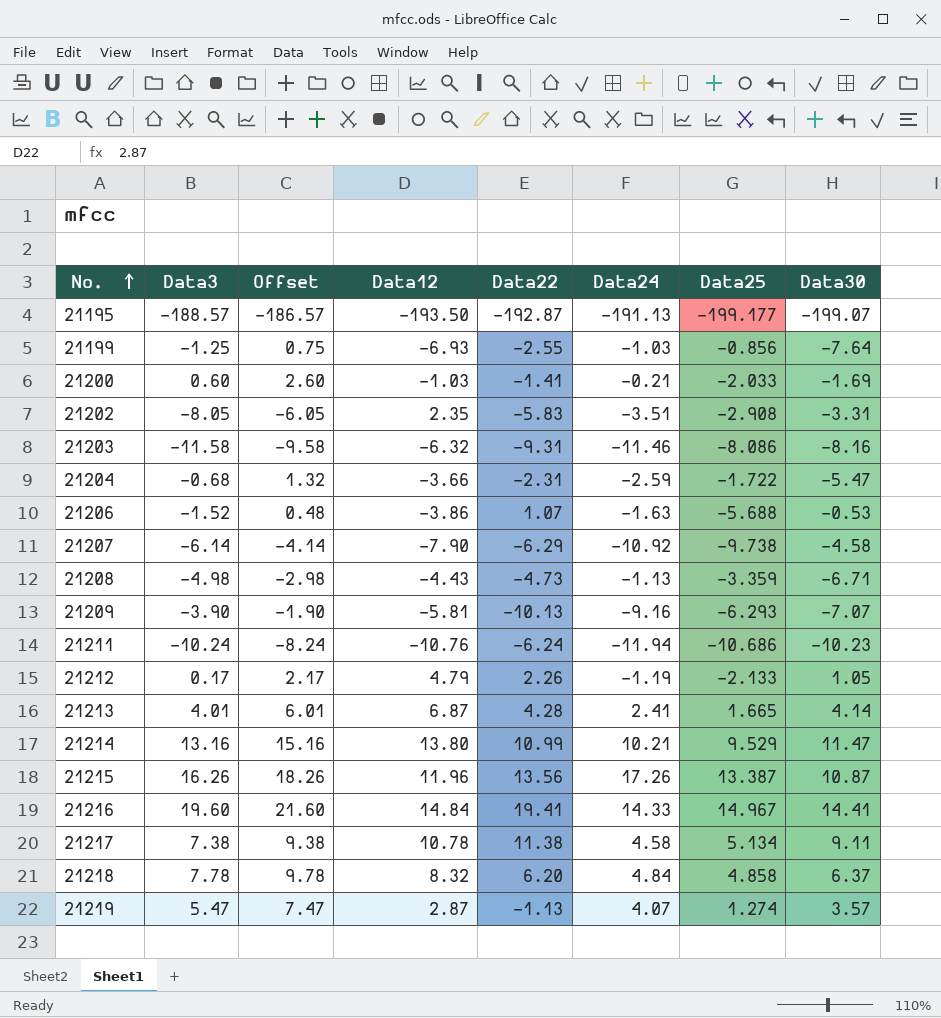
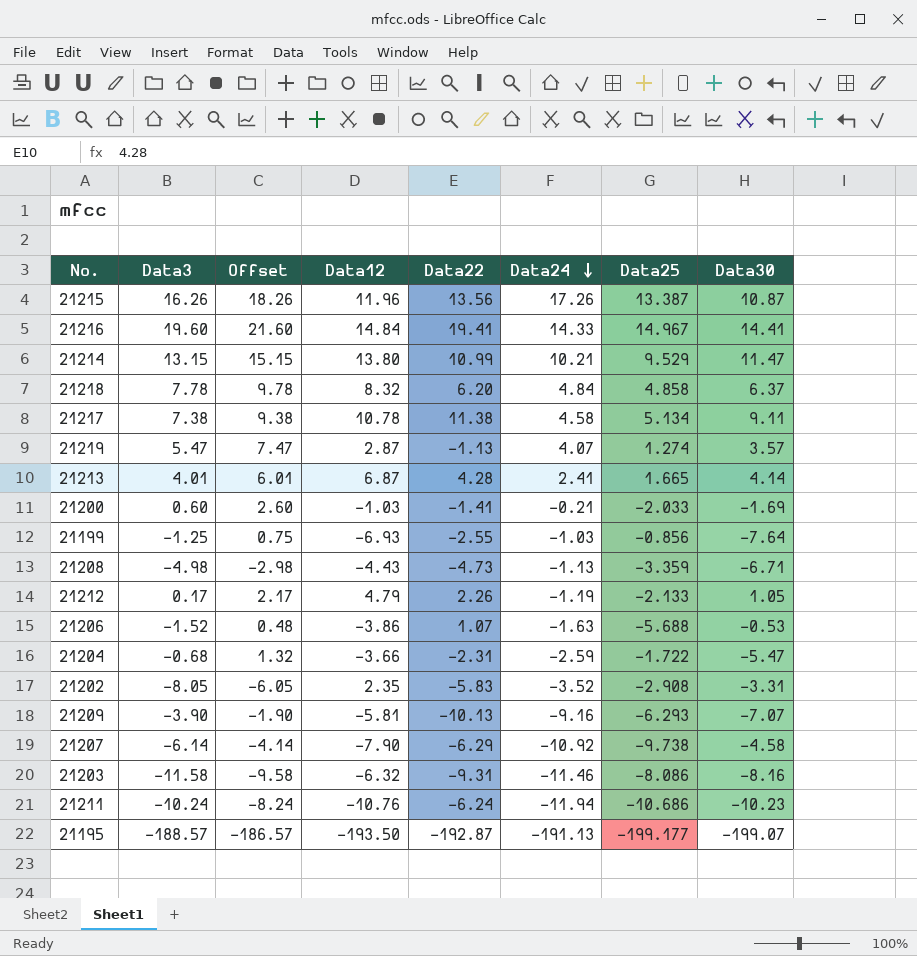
row order: No. ascending -> Data24 descending
21214 | Data3: 13.16 -> 13.15
21214 | Offset: 15.16 -> 15.15
21202 | Data24: -3.51 -> -3.52

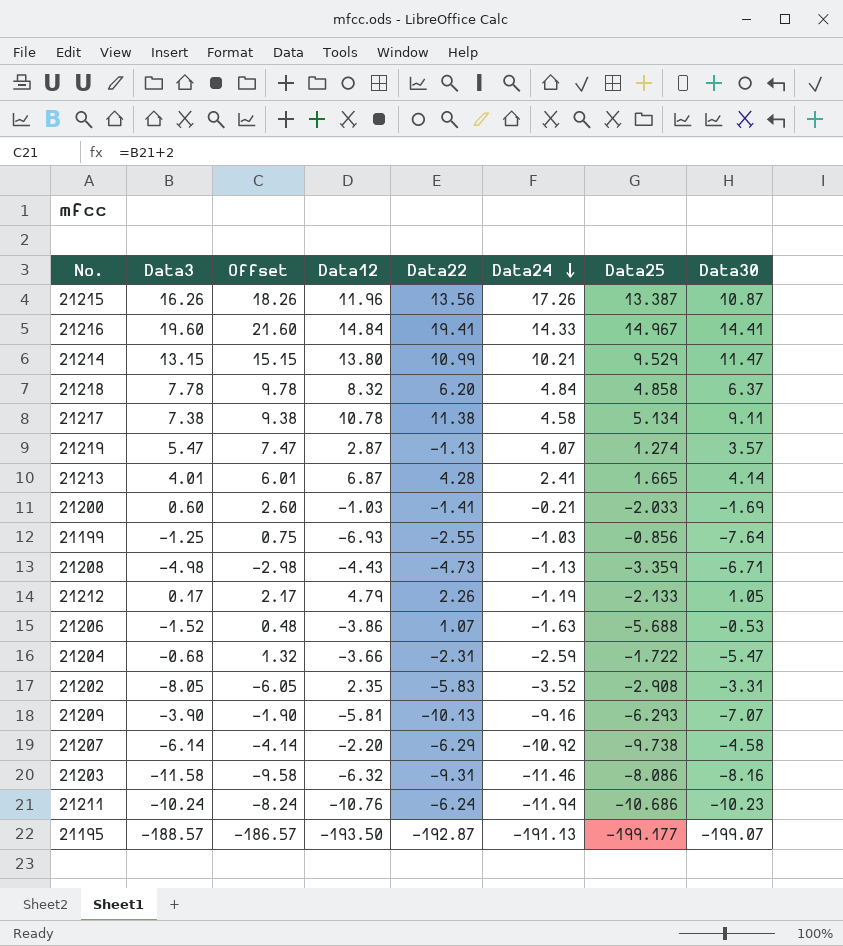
21207 | Data12: -7.90 -> -2.20

